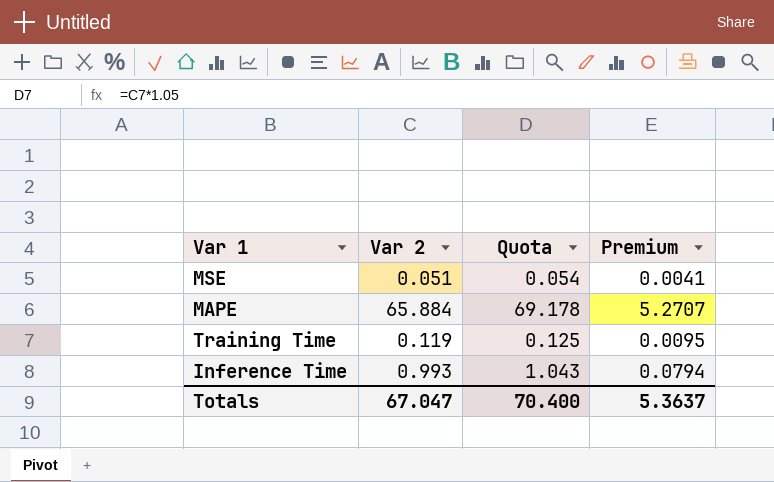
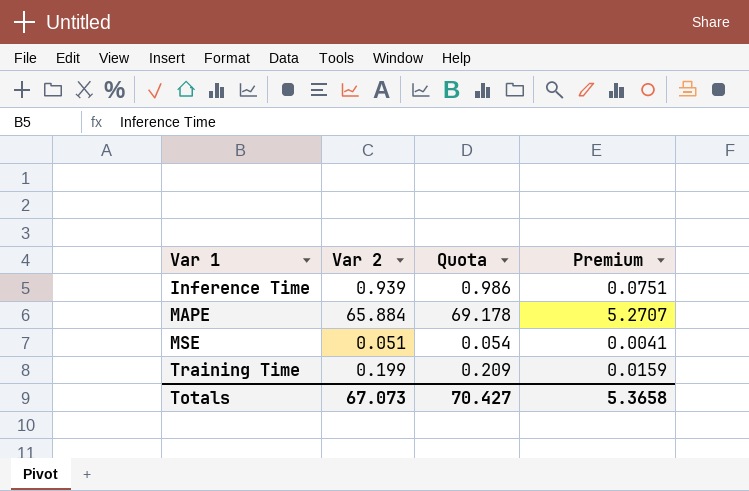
row order: none -> Var 1 ascending
Inference Time | Var 2: 0.993 -> 0.939
Inference Time | Quota: 1.043 -> 0.986
Inference Time | Premium: 0.0794 -> 0.0751
Training Time | Var 2: 0.119 -> 0.199
Training Time | Quota: 0.125 -> 0.209
Training Time | Premium: 0.0095 -> 0.0159
Totals | Var 2: 67.047 -> 67.073
Totals | Quota: 70.400 -> 70.427
Totals | Premium: 5.3637 -> 5.3658

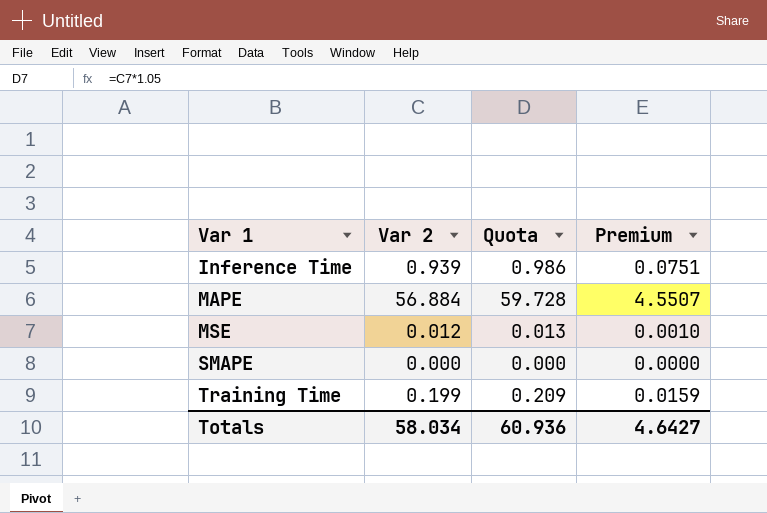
MAPE | Var 2: 65.884 -> 56.884
MAPE | Quota: 69.178 -> 59.728
MAPE | Premium: 5.2707 -> 4.5507
MSE | Var 2: 0.051 -> 0.012
MSE | Quota: 0.054 -> 0.013
MSE | Premium: 0.0041 -> 0.0010
row SMAPE: none -> 0.000 | 0.000 | 0.0000
Totals | Var 2: 67.073 -> 58.034
Totals | Quota: 70.427 -> 60.936
Totals | Premium: 5.3658 -> 4.6427

